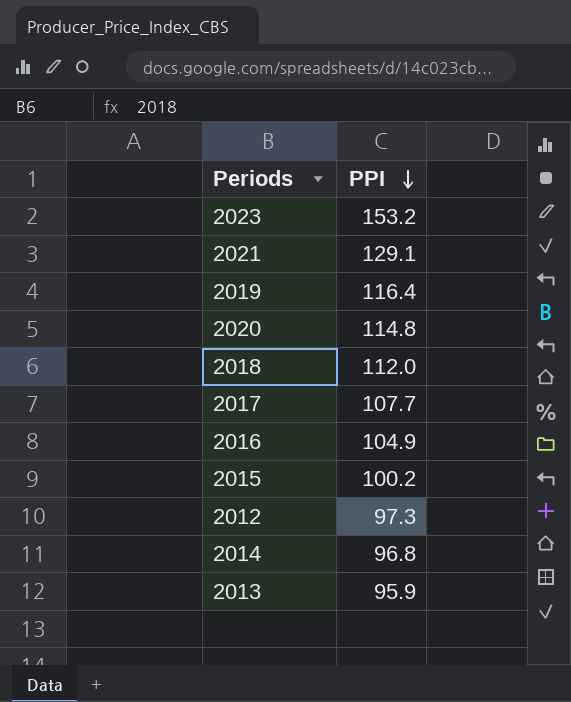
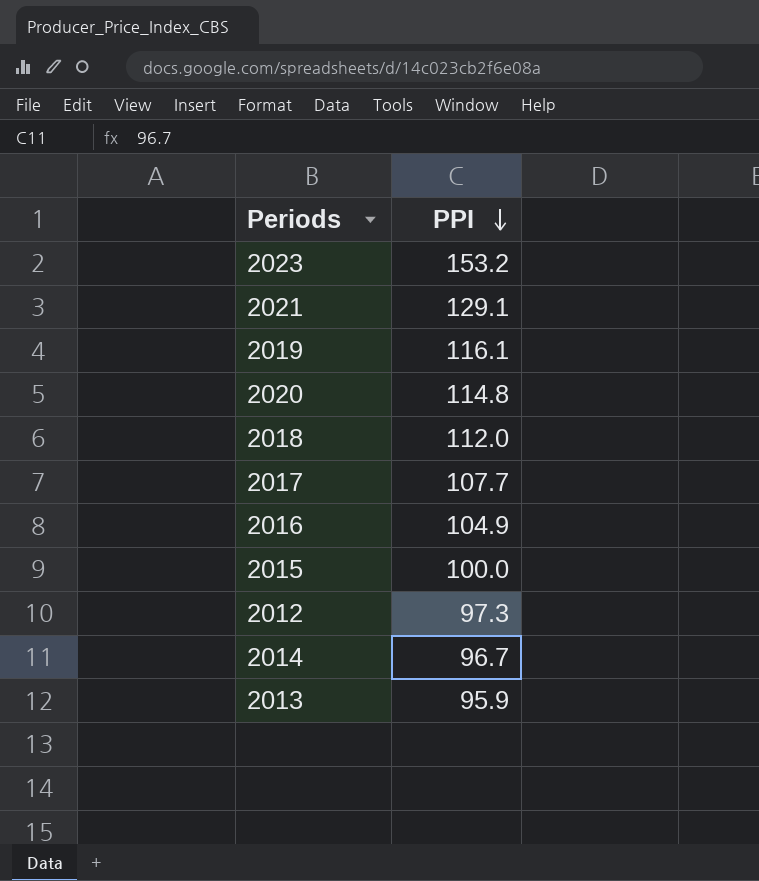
2019 | PPI: 116.4 -> 116.1
2015 | PPI: 100.2 -> 100.0
2014 | PPI: 96.8 -> 96.7

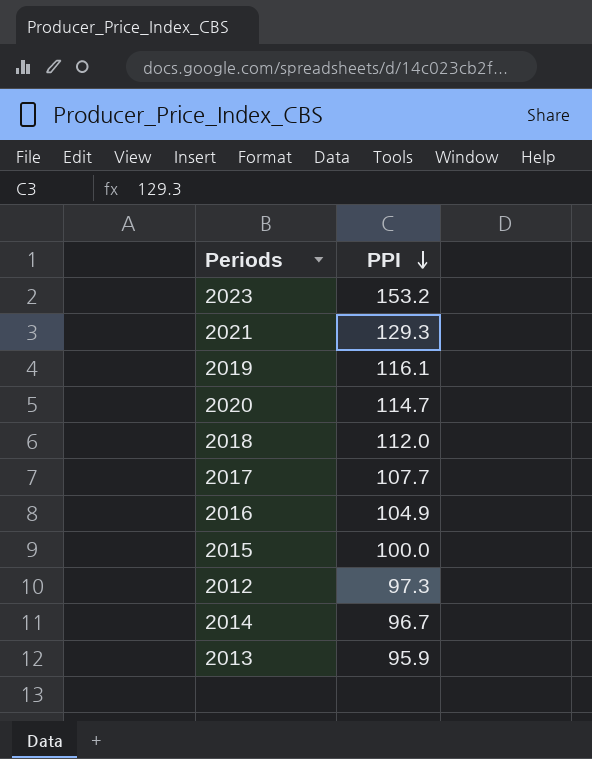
2021 | PPI: 129.1 -> 129.3
2020 | PPI: 114.8 -> 114.7

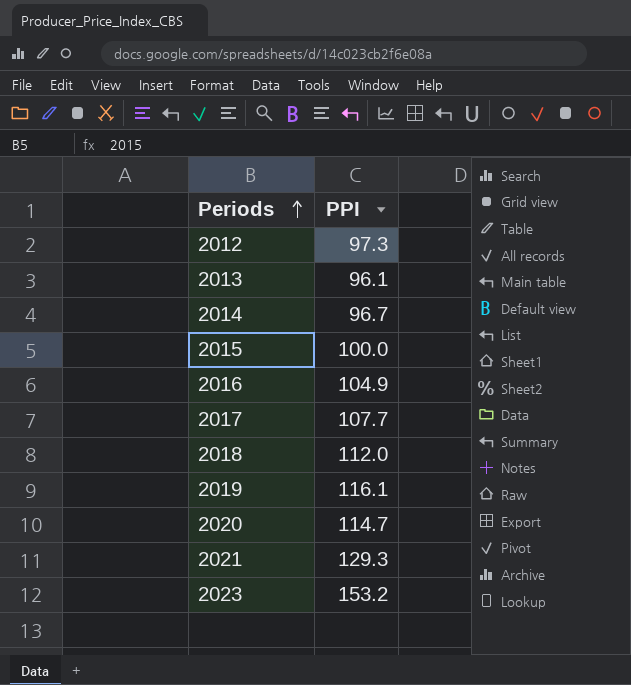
row order: PPI descending -> Periods ascending
2013 | PPI: 95.9 -> 96.1

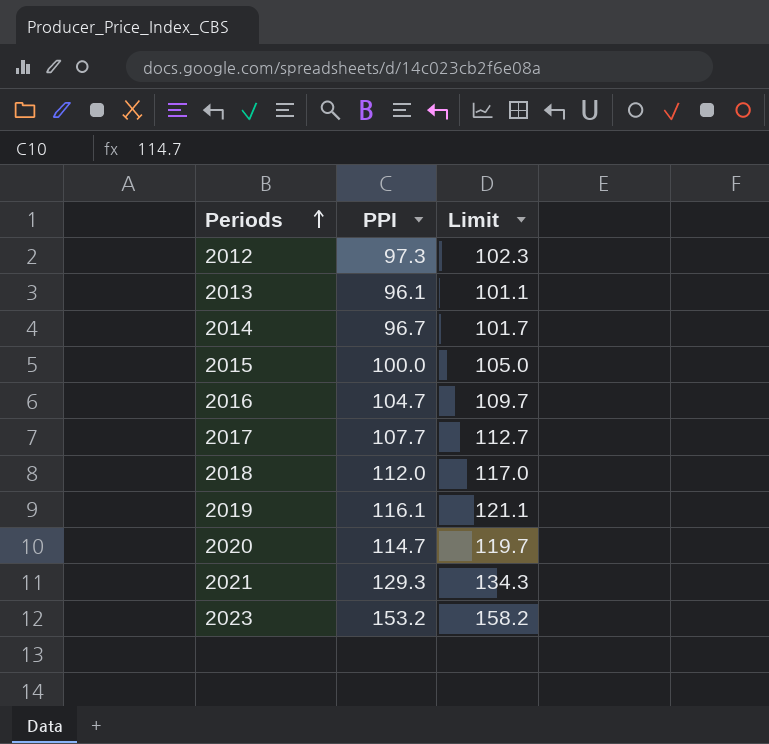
column Limit | formula: none -> [PPI] + 5
2016 | PPI: 104.9 -> 104.7

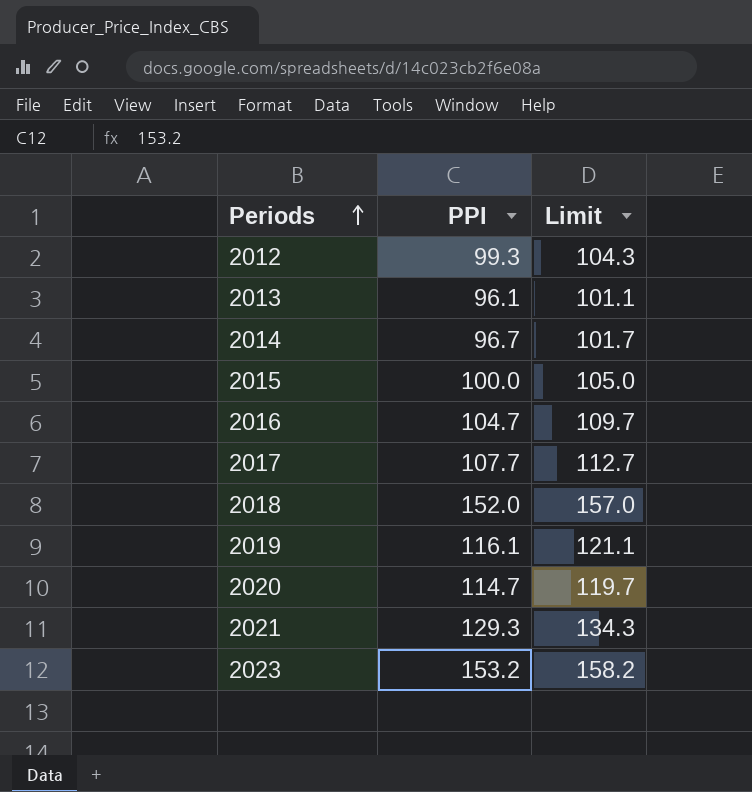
2012 | PPI: 97.3 -> 99.3
2012 | Limit: 102.3 -> 104.3
2018 | PPI: 112.0 -> 152.0
2018 | Limit: 117.0 -> 157.0

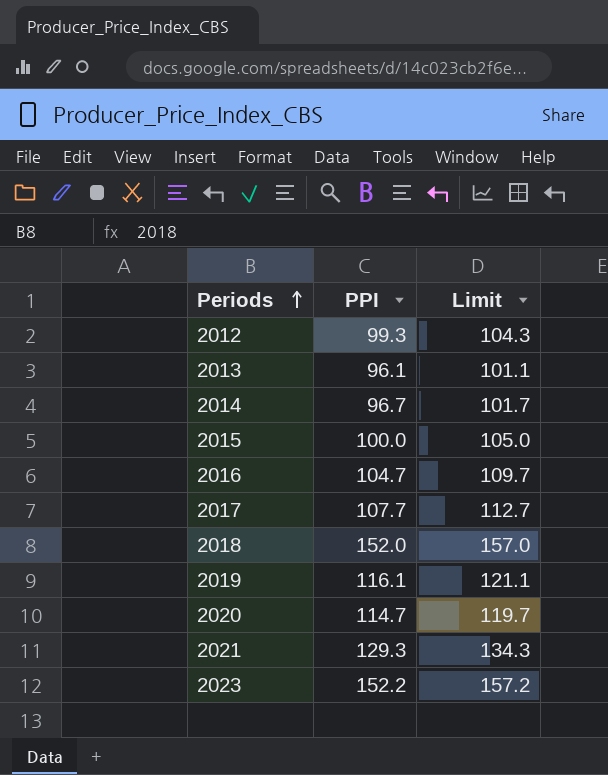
2023 | PPI: 153.2 -> 152.2
2023 | Limit: 158.2 -> 157.2

